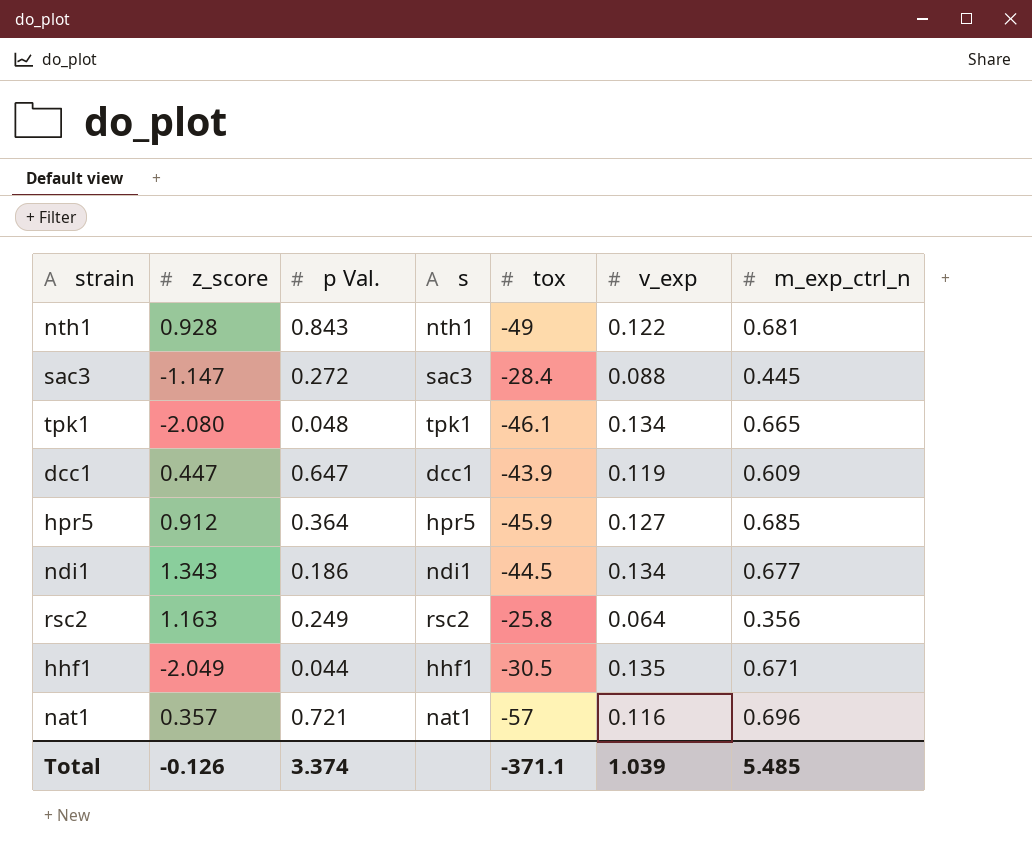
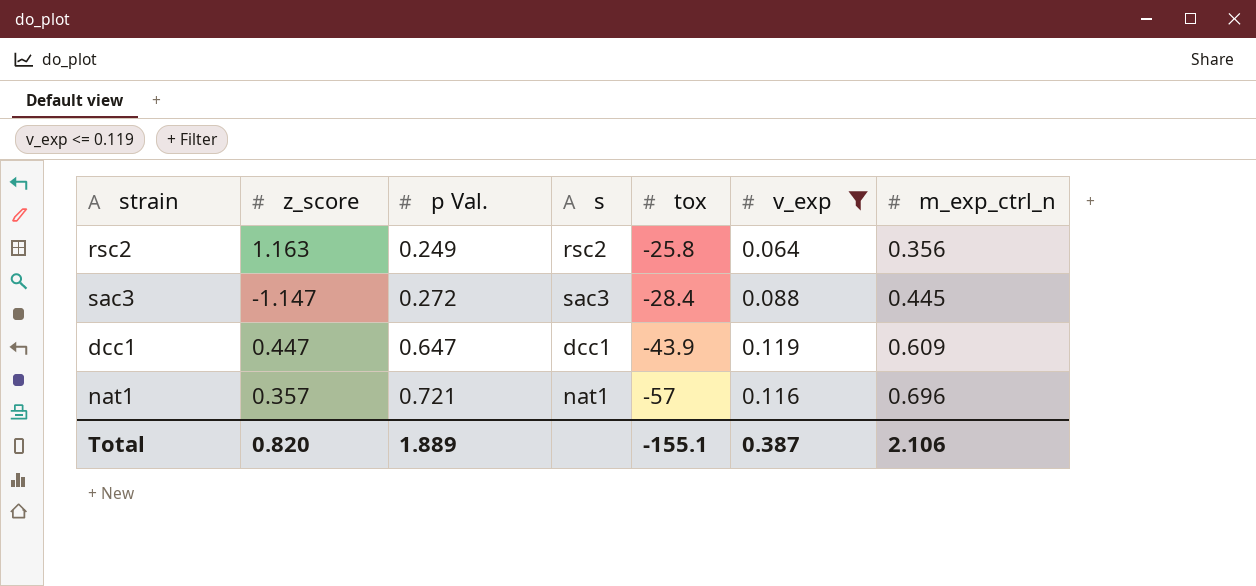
filter: none -> v_exp <= 0.119
row order: none -> p Val. ascending
Total | z_score: -0.126 -> 0.820
Total | p Val.: 3.374 -> 1.889
Total | tox: -371.1 -> -155.1
Total | v_exp: 1.039 -> 0.387
Total | m_exp_ctrl_n: 5.485 -> 2.106

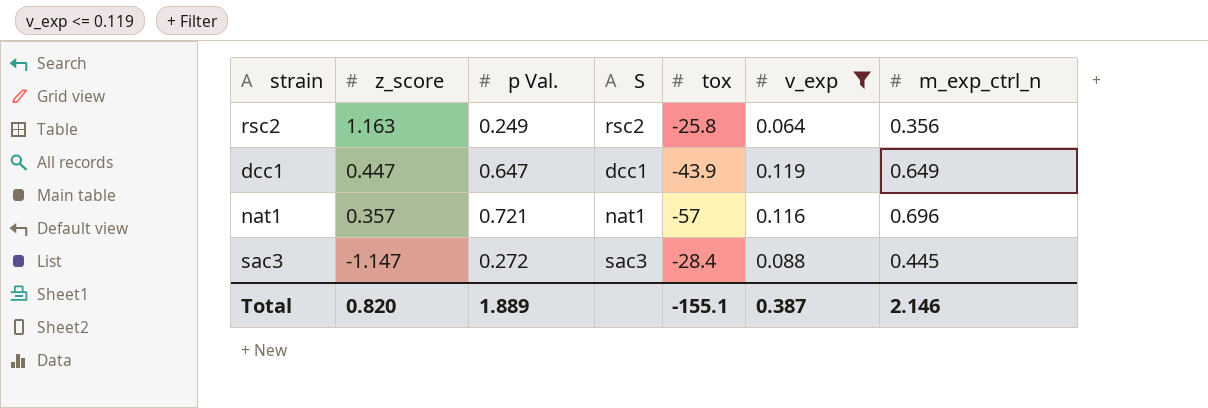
row order: p Val. ascending -> z_score descending
column name: s -> S
dcc1 | m_exp_ctrl_n: 0.609 -> 0.649
Total | m_exp_ctrl_n: 2.106 -> 2.146

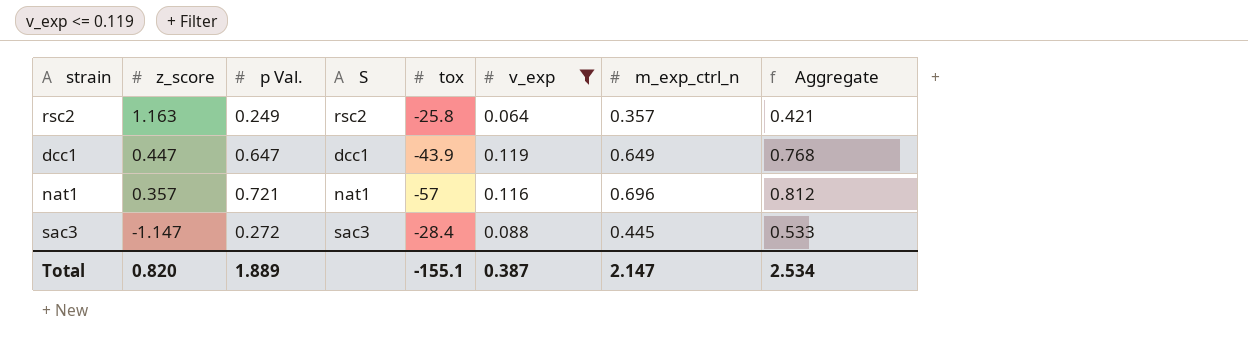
column Aggregate | formula: none -> [v_exp] + [m_exp_ctrl_n]
rsc2 | m_exp_ctrl_n: 0.356 -> 0.357
Total | m_exp_ctrl_n: 2.146 -> 2.147

